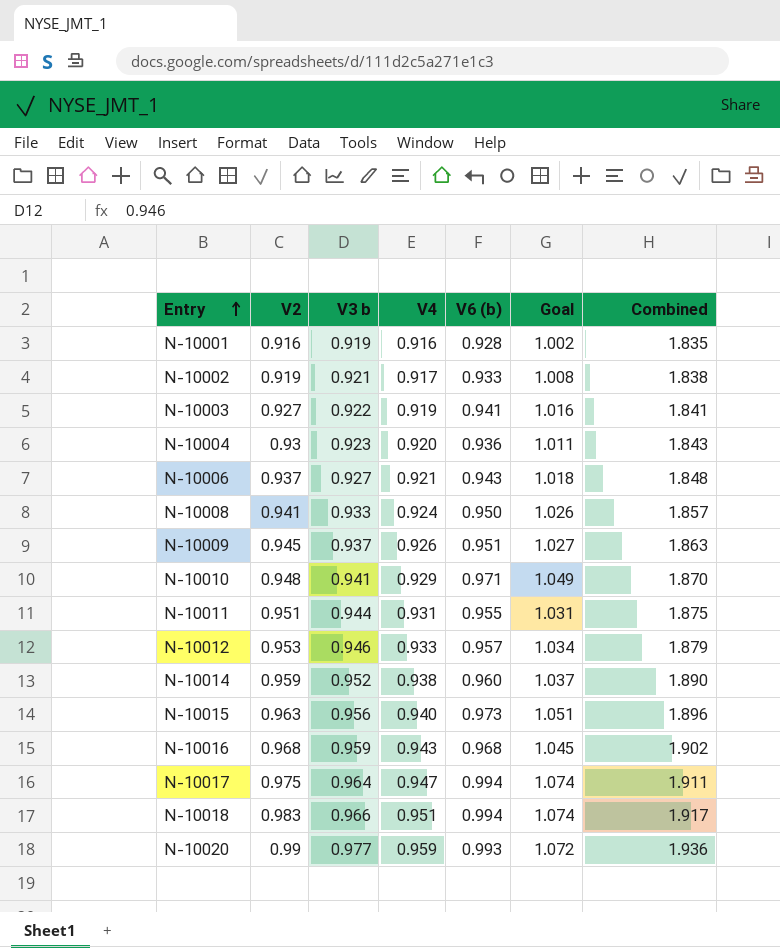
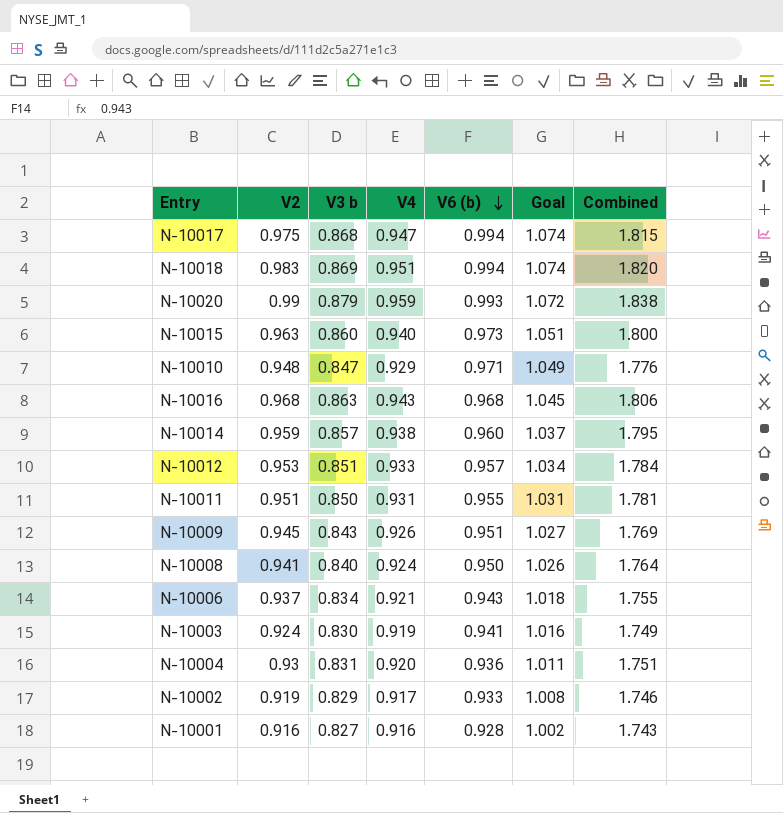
row order: Entry ascending -> V6 (b) descending
N-10017 | V3 b: 0.964 -> 0.868
N-10017 | Combined: 1.911 -> 1.815
N-10018 | V3 b: 0.966 -> 0.869
N-10018 | Combined: 1.917 -> 1.820
N-10020 | V3 b: 0.977 -> 0.879
N-10020 | Combined: 1.936 -> 1.838
N-10015 | V3 b: 0.956 -> 0.860
N-10015 | Combined: 1.896 -> 1.800
N-10010 | V3 b: 0.941 -> 0.847
N-10010 | Combined: 1.870 -> 1.776
N-10016 | V3 b: 0.959 -> 0.863
N-10016 | Combined: 1.902 -> 1.806
N-10014 | V3 b: 0.952 -> 0.857
N-10014 | Combined: 1.890 -> 1.795
N-10012 | V3 b: 0.946 -> 0.851
N-10012 | Combined: 1.879 -> 1.784
N-10011 | V3 b: 0.944 -> 0.850
N-10011 | Combined: 1.875 -> 1.781
N-10009 | V3 b: 0.937 -> 0.843
N-10009 | Combined: 1.863 -> 1.769
N-10008 | V3 b: 0.933 -> 0.840
N-10008 | Combined: 1.857 -> 1.764
N-10006 | V3 b: 0.927 -> 0.834
N-10006 | Combined: 1.848 -> 1.755
N-10003 | V2: 0.927 -> 0.924
N-10003 | V3 b: 0.922 -> 0.830
N-10003 | Combined: 1.841 -> 1.749
N-10004 | V3 b: 0.923 -> 0.831
N-10004 | Combined: 1.843 -> 1.751
N-10002 | V3 b: 0.921 -> 0.829
N-10002 | Combined: 1.838 -> 1.746
N-10001 | V3 b: 0.919 -> 0.827
N-10001 | Combined: 1.835 -> 1.743

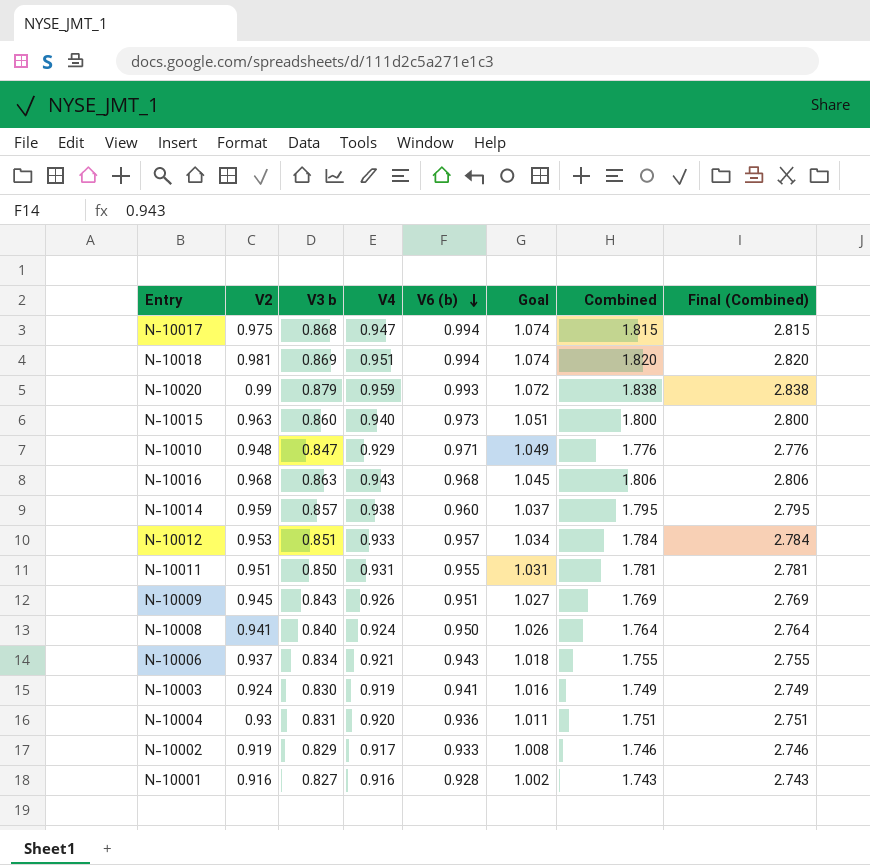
column Final (Combined) | formula: none -> [Combined] + 1
N-10018 | V2: 0.983 -> 0.981

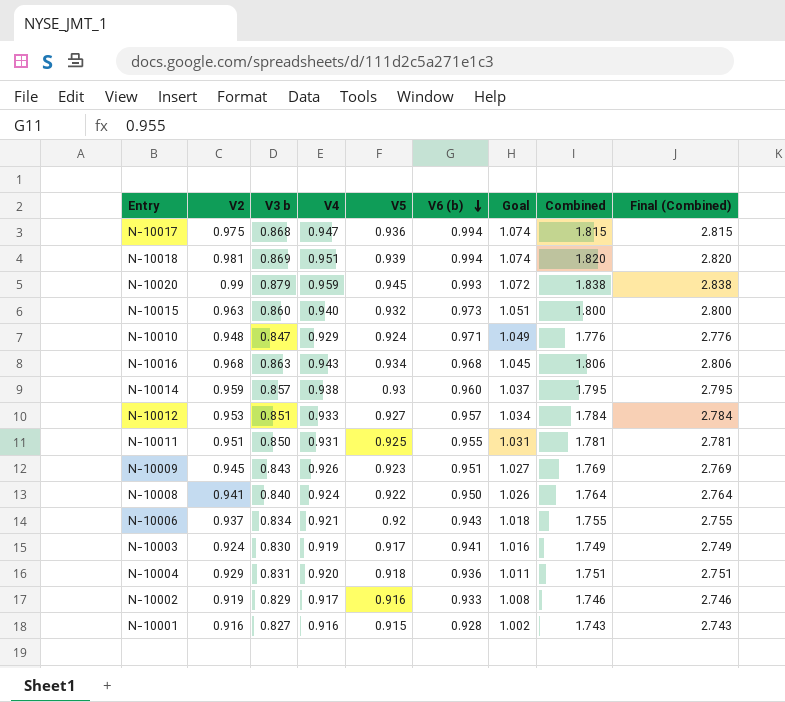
column V5 | position: none -> 5
N-10004 | V2: 0.93 -> 0.929

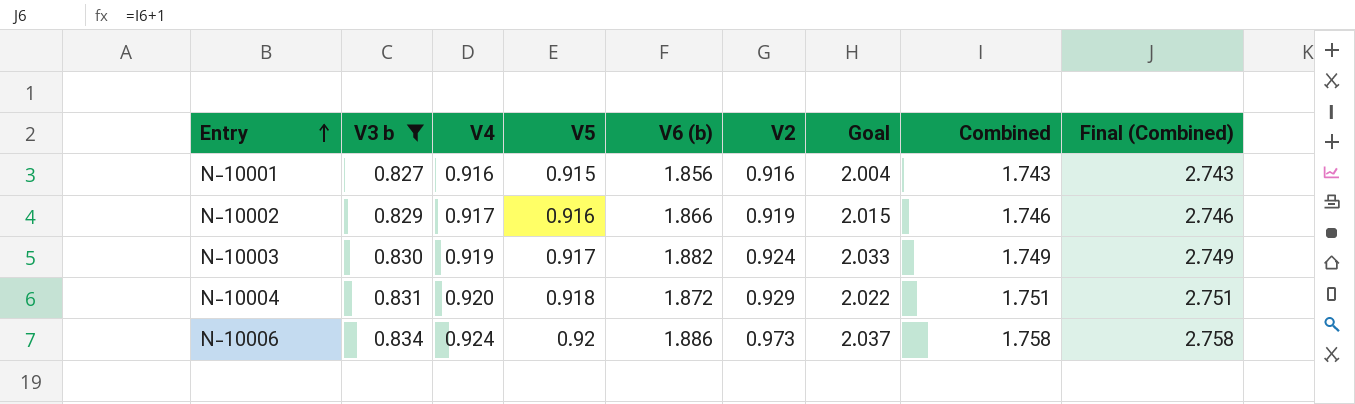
filter: none -> V3 b <= 0.834
row order: V6 (b) descending -> Entry ascending
column V2 | position: 2 -> 6
N-10001 | V6 (b): 0.928 -> 1.856
N-10001 | Goal: 1.002 -> 2.004
N-10002 | V6 (b): 0.933 -> 1.866
N-10002 | Goal: 1.008 -> 2.015
N-10003 | V6 (b): 0.941 -> 1.882
N-10003 | Goal: 1.016 -> 2.033
N-10004 | V6 (b): 0.936 -> 1.872
N-10004 | Goal: 1.011 -> 2.022
N-10006 | V4: 0.921 -> 0.924
N-10006 | V6 (b): 0.943 -> 1.886
N-10006 | V2: 0.937 -> 0.973
N-10006 | Goal: 1.018 -> 2.037
N-10006 | Combined: 1.755 -> 1.758
N-10006 | Final (Combined): 2.755 -> 2.758

